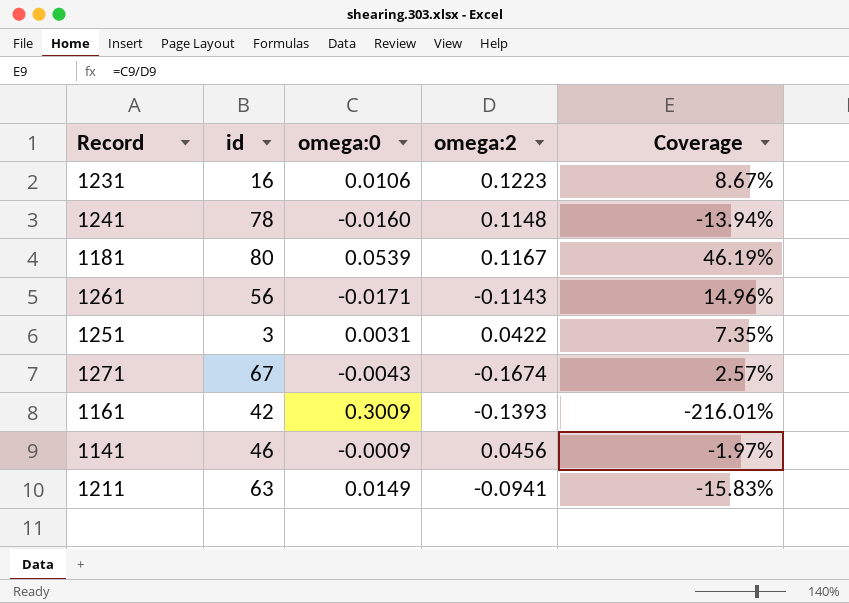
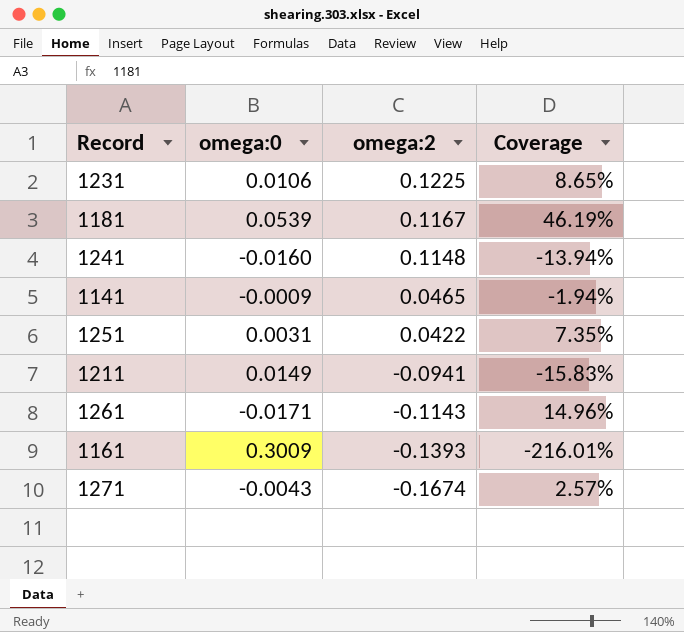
row order: none -> omega:2 descending
column id | position: 2 -> none
1231 | omega:2: 0.1223 -> 0.1225
1231 | Coverage: 8.67% -> 8.65%
1141 | omega:2: 0.0456 -> 0.0465
1141 | Coverage: -1.97% -> -1.94%

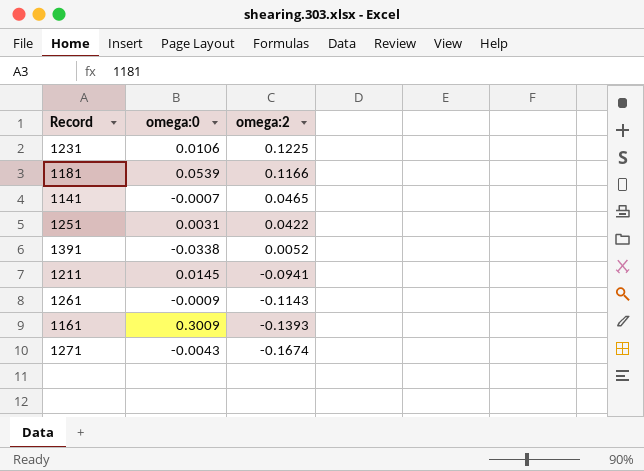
column Coverage | formula: [omega:0] / [omega:2] -> none
row 1241: -0.0160 | 0.1148 | -13.94% -> none
1181 | omega:2: 0.1167 -> 0.1166
1141 | omega:0: -0.0009 -> -0.0007
row 1391: none -> -0.0338 | 0.0052
1211 | omega:0: 0.0149 -> 0.0145
1261 | omega:0: -0.0171 -> -0.0009

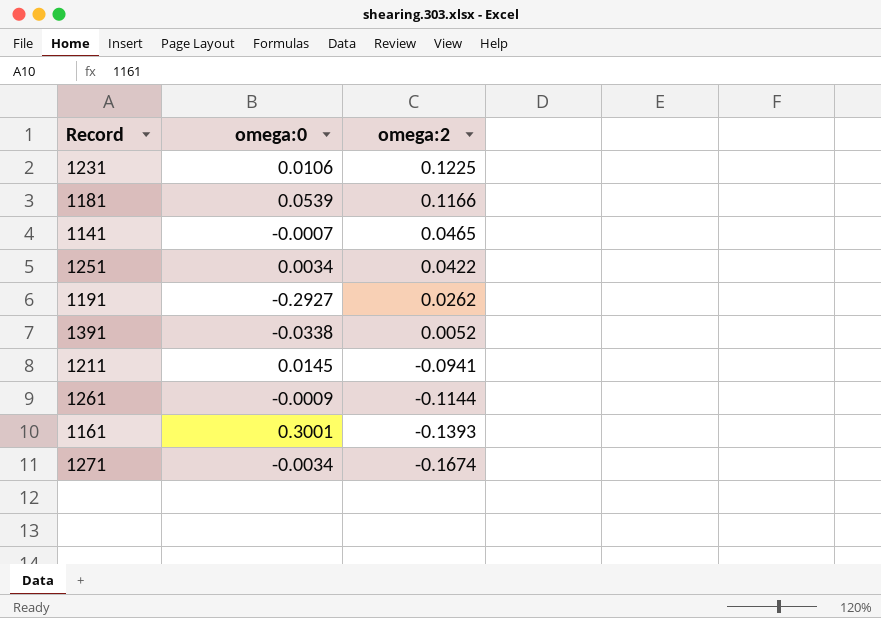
1251 | omega:0: 0.0031 -> 0.0034
row 1191: none -> -0.2927 | 0.0262
1261 | omega:2: -0.1143 -> -0.1144
1161 | omega:0: 0.3009 -> 0.3001
1271 | omega:0: -0.0043 -> -0.0034

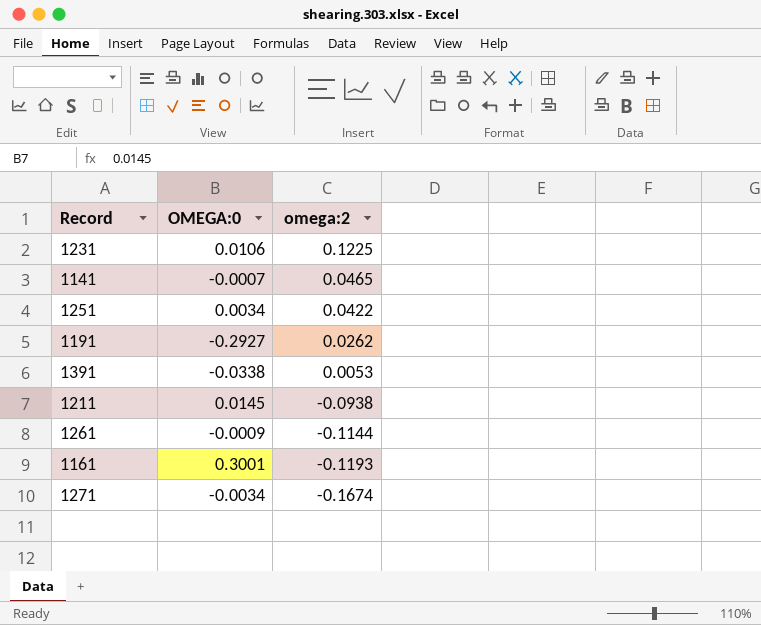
column name: omega:0 -> OMEGA:0
row 1181: 0.0539 | 0.1166 -> none
1391 | omega:2: 0.0052 -> 0.0053
1211 | omega:2: -0.0941 -> -0.0938
1161 | omega:2: -0.1393 -> -0.1193

